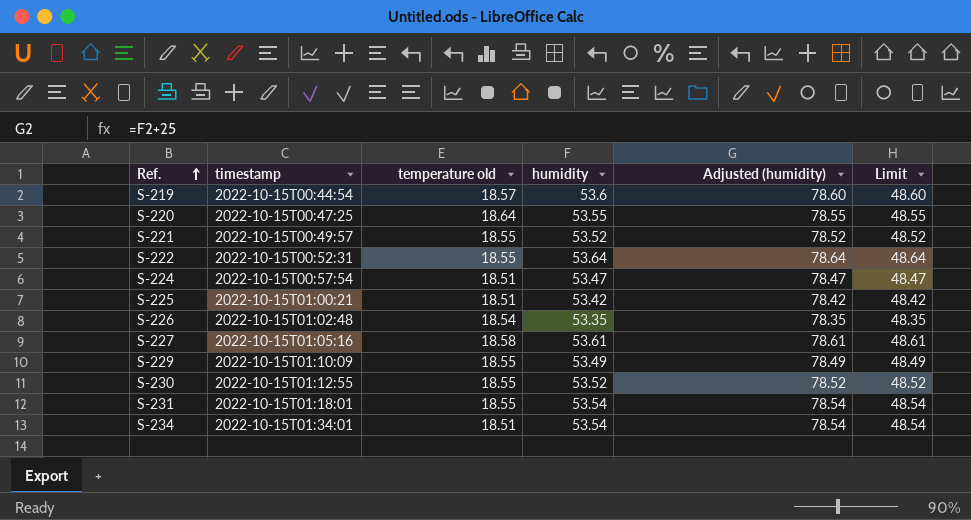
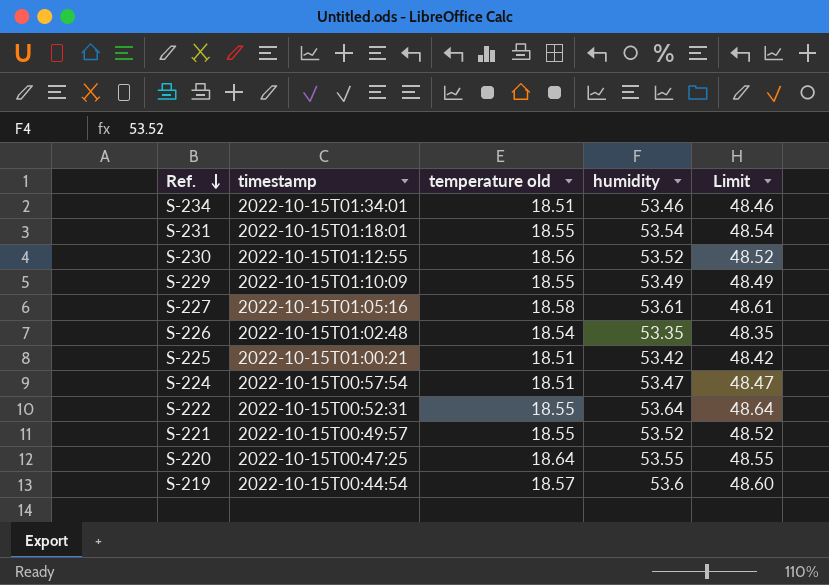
row order: Ref. ascending -> Ref. descending
column Adjusted (humidity) | formula: [humidity] + 25 -> none
S-234 | humidity: 53.54 -> 53.46
S-234 | Limit: 48.54 -> 48.46
S-230 | temperature old: 18.55 -> 18.56

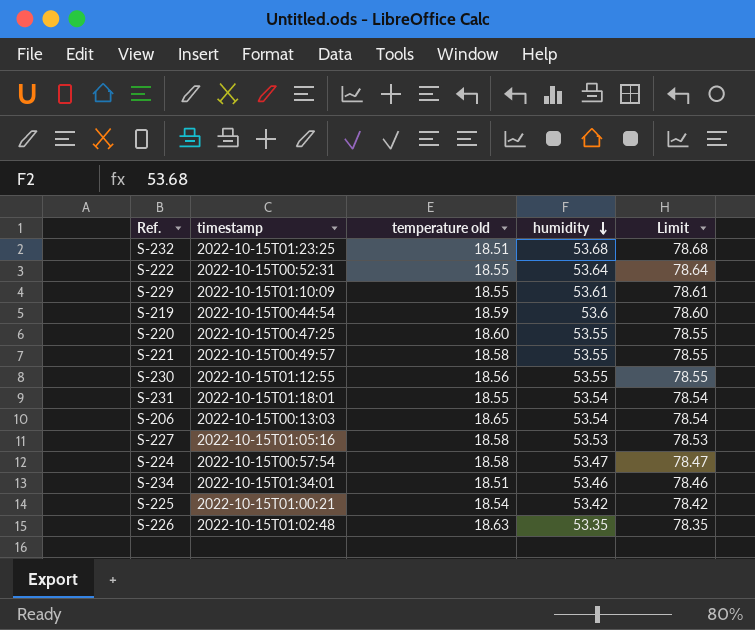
row order: Ref. descending -> humidity descending
column Limit | formula: [humidity] - 5 -> [humidity] + 25
row S-232: none -> 2022-10-15T01:23:25 | 18.51 | 53.68 | 78.68
S-229 | humidity: 53.49 -> 53.61
S-219 | temperature old: 18.57 -> 18.59
S-220 | temperature old: 18.64 -> 18.60
S-221 | temperature old: 18.55 -> 18.58
S-221 | humidity: 53.52 -> 53.55
S-230 | humidity: 53.52 -> 53.55
row S-206: none -> 2022-10-15T00:13:03 | 18.65 | 53.54 | 78.54
S-227 | humidity: 53.61 -> 53.53
S-224 | temperature old: 18.51 -> 18.58
S-225 | temperature old: 18.51 -> 18.54
S-226 | temperature old: 18.54 -> 18.63

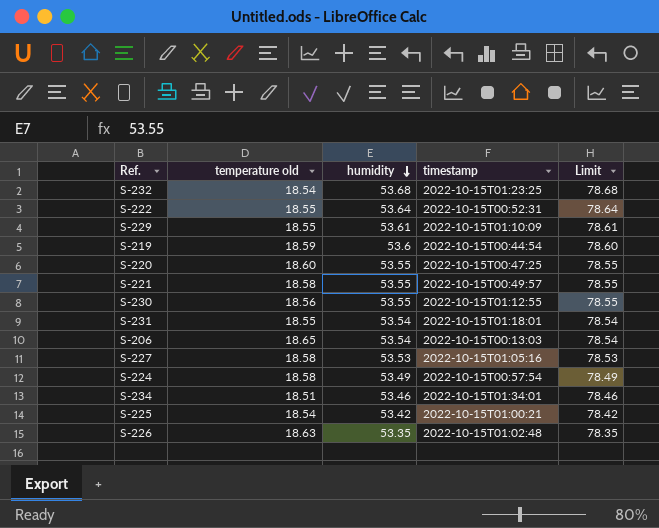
column timestamp | position: 2 -> 4
S-232 | temperature old: 18.51 -> 18.54
S-224 | humidity: 53.47 -> 53.49
S-224 | Limit: 78.47 -> 78.49

